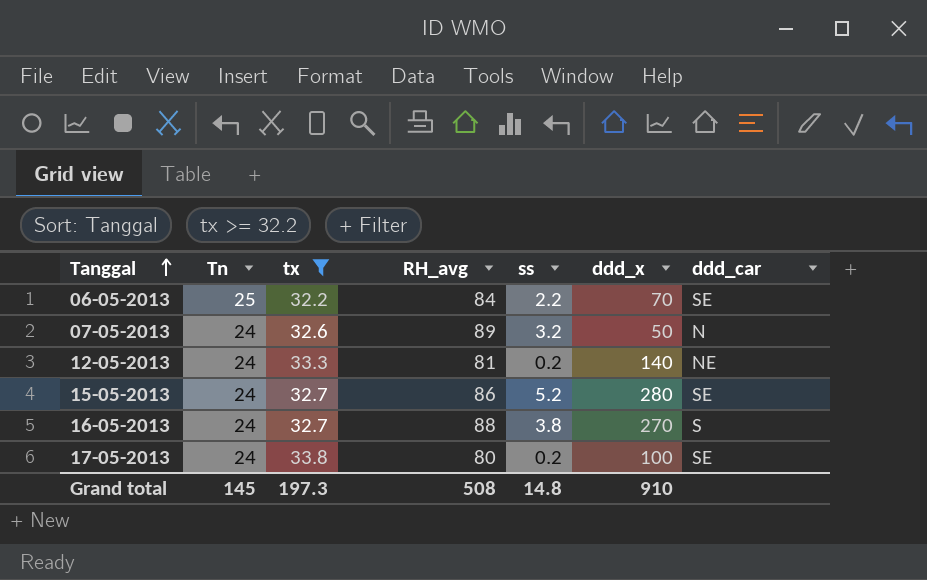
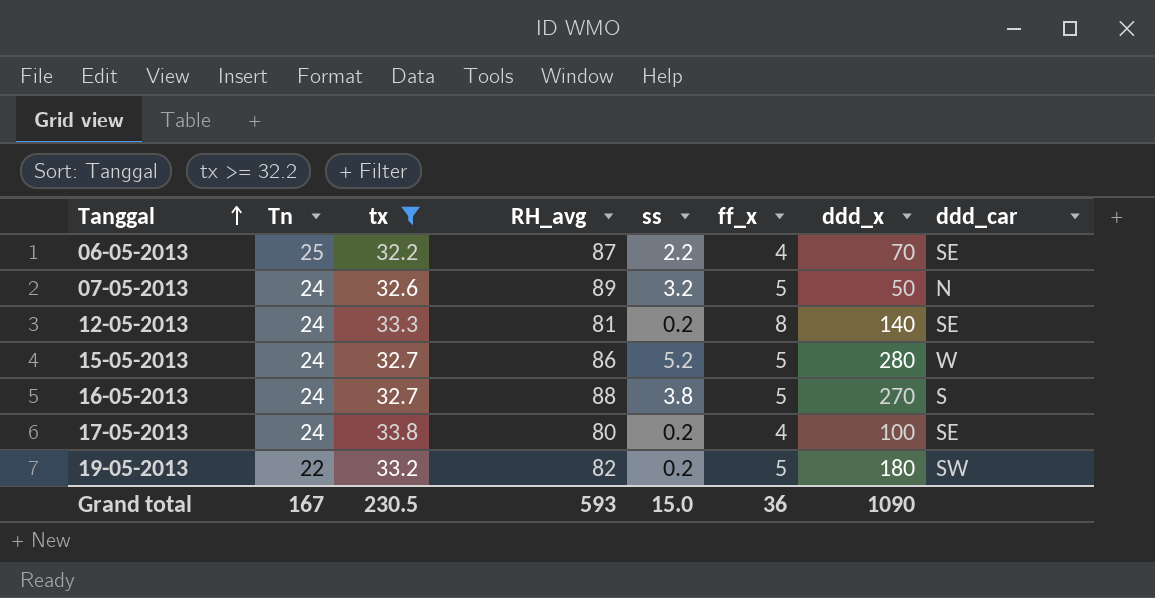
column ff_x | position: none -> 6
06-05-2013 | RH_avg: 84 -> 87
12-05-2013 | ddd_car: NE -> SE
15-05-2013 | ddd_car: SE -> W
row 19-05-2013: none -> 22 | 33.2 | 82 | 0.2 | 5 | 180 | SW
Grand total | Tn: 145 -> 167
Grand total | tx: 197.3 -> 230.5
Grand total | RH_avg: 508 -> 593
Grand total | ss: 14.8 -> 15.0
Grand total | ddd_x: 910 -> 1090

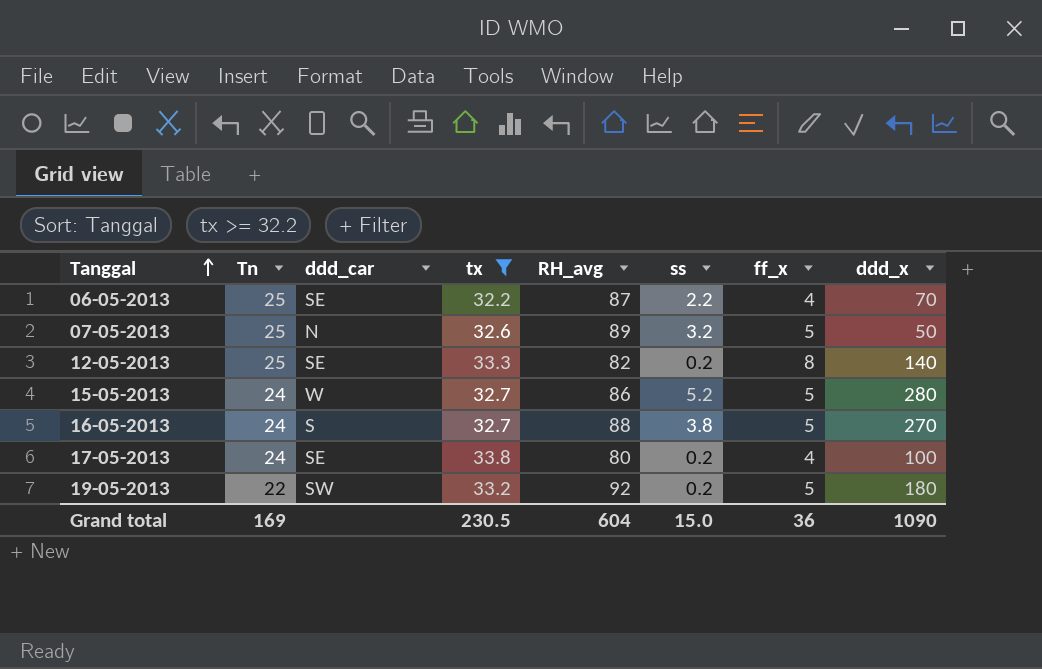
column ddd_car | position: 8 -> 3
07-05-2013 | Tn: 24 -> 25
12-05-2013 | Tn: 24 -> 25
12-05-2013 | RH_avg: 81 -> 82
19-05-2013 | RH_avg: 82 -> 92
Grand total | Tn: 167 -> 169
Grand total | RH_avg: 593 -> 604

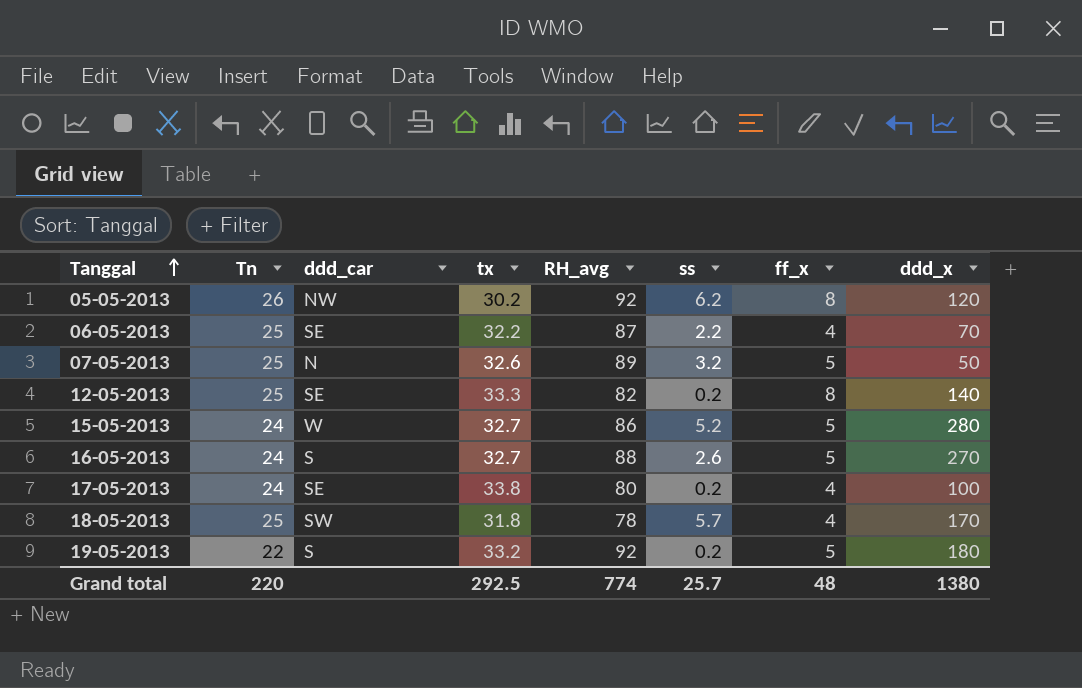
filter: tx >= 32.2 -> none
16-05-2013 | ss: 3.8 -> 2.6
19-05-2013 | ddd_car: SW -> S
Grand total | Tn: 169 -> 220
Grand total | tx: 230.5 -> 292.5
Grand total | RH_avg: 604 -> 774
Grand total | ss: 15.0 -> 25.7
Grand total | ff_x: 36 -> 48
Grand total | ddd_x: 1090 -> 1380

